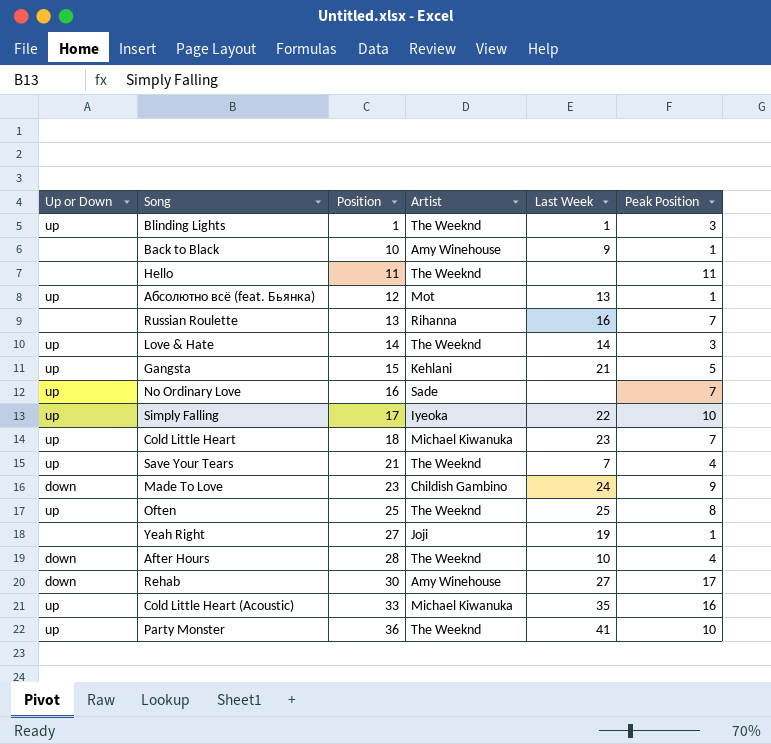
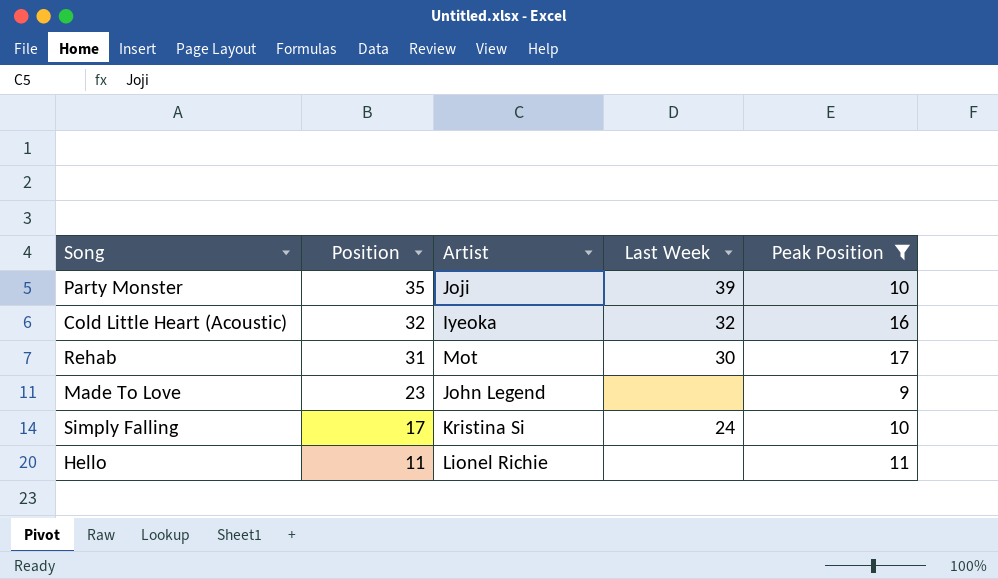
filter: none -> Peak Position >= 9
row order: Position ascending -> Position descending
column Up or Down | position: 1 -> none
Party Monster | Position: 36 -> 35
Party Monster | Artist: The Weeknd -> Joji
Party Monster | Last Week: 41 -> 39
Cold Little Heart (Acoustic) | Position: 33 -> 32
Cold Little Heart (Acoustic) | Artist: Michael Kiwanuka -> Iyeoka
Cold Little Heart (Acoustic) | Last Week: 35 -> 32
Rehab | Position: 30 -> 31
Rehab | Artist: Amy Winehouse -> Mot
Rehab | Last Week: 27 -> 30
Made To Love | Artist: Childish Gambino -> John Legend
Made To Love | Last Week: 24 -> none
Simply Falling | Artist: Iyeoka -> Kristina Si
Simply Falling | Last Week: 22 -> 24
Hello | Artist: The Weeknd -> Lionel Richie

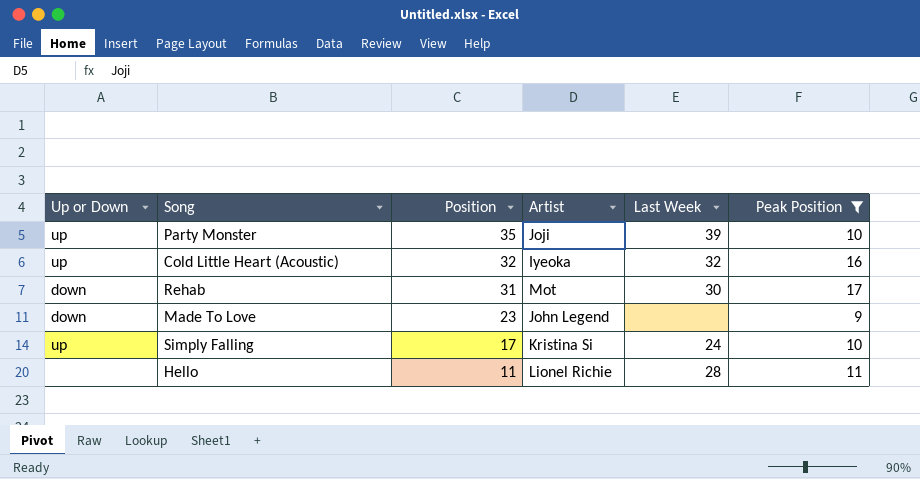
column Up or Down | position: none -> 1
Hello | Last Week: none -> 28

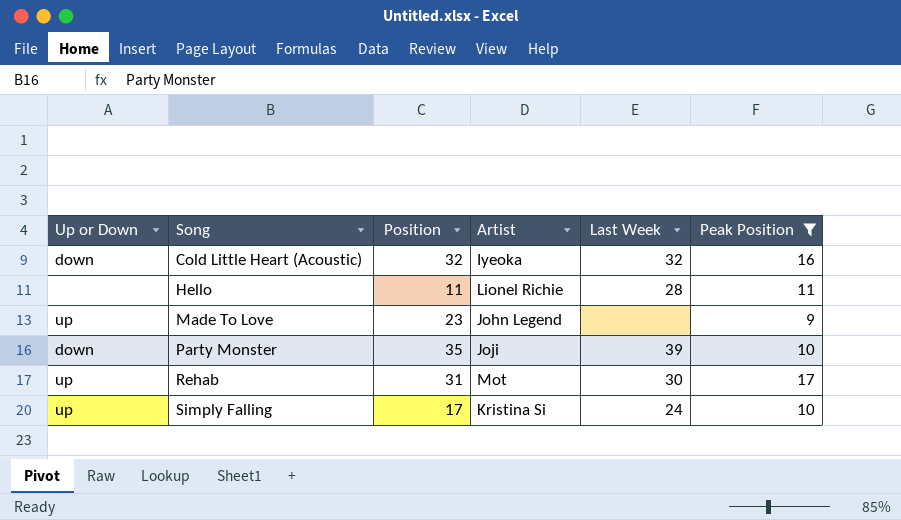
row order: Position descending -> Song ascending
Cold Little Heart (Acoustic) | Up or Down: up -> down
Made To Love | Up or Down: down -> up
Party Monster | Up or Down: up -> down
Rehab | Up or Down: down -> up

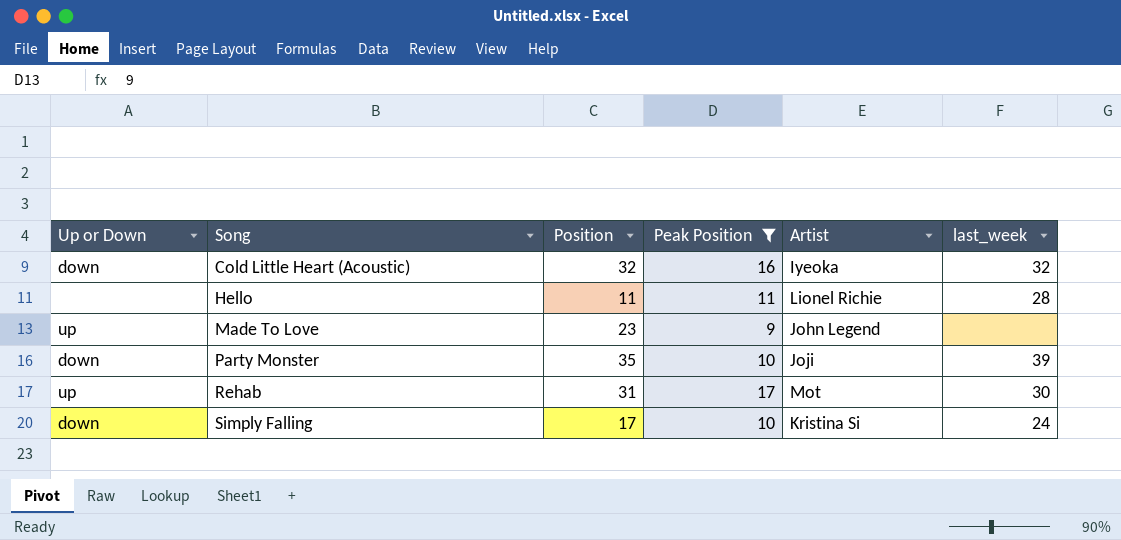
column Peak Position | position: 6 -> 4
column name: Last Week -> last_week
Simply Falling | Up or Down: up -> down

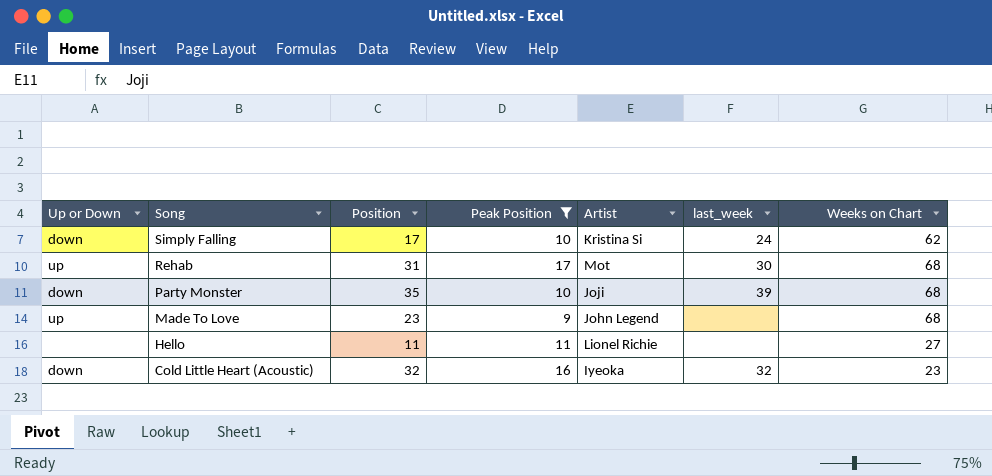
row order: Song ascending -> Song descending
column Weeks on Chart | position: none -> 7
Hello | last_week: 28 -> none

